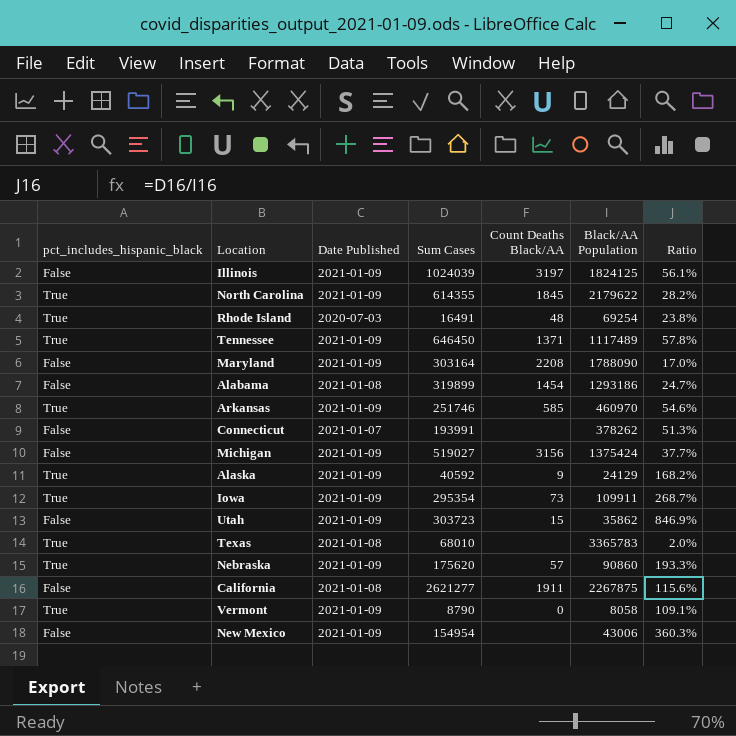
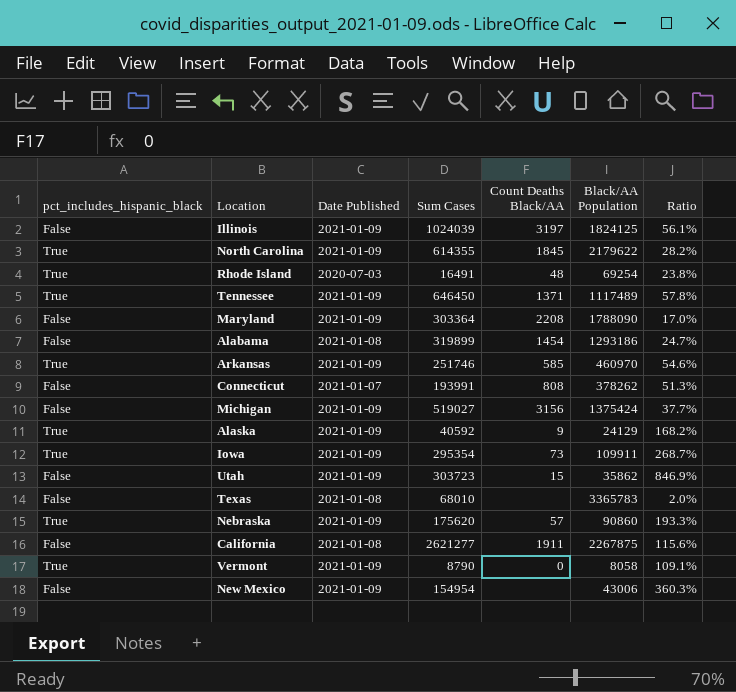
Maryland | Sum Cases: 303164 -> 303364
Connecticut | Count Deaths Black/AA: none -> 808
Texas | pct_includes_hispanic_black: True -> False

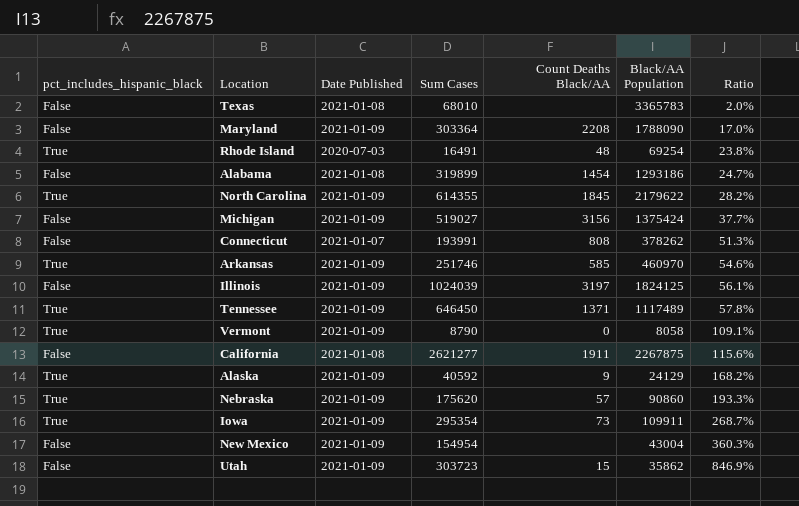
row order: none -> Ratio ascending
New Mexico | Black/AA Population: 43006 -> 43004

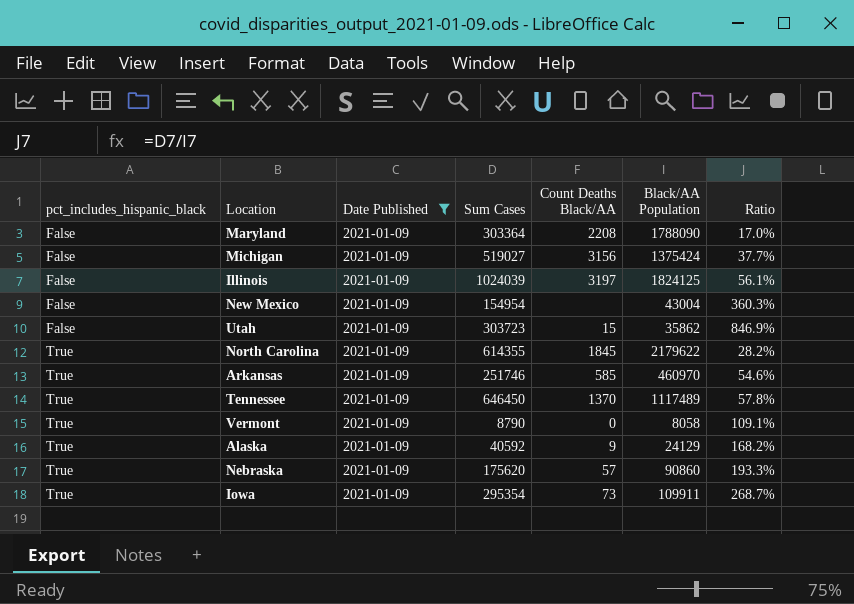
filter: none -> Date Published = 2021-01-09
row order: Ratio ascending -> pct_includes_hispanic_black ascending
Tennessee | Count Deaths Black/AA: 1371 -> 1370

